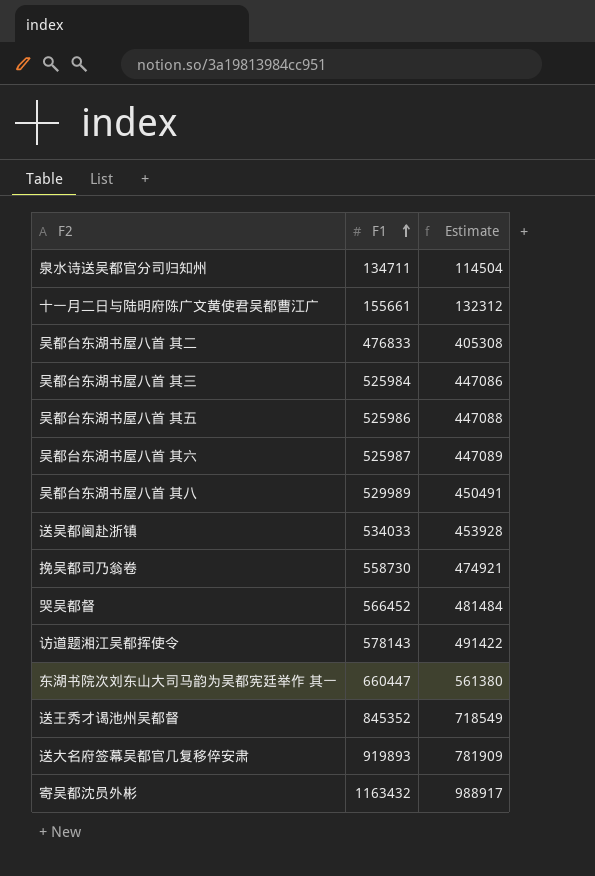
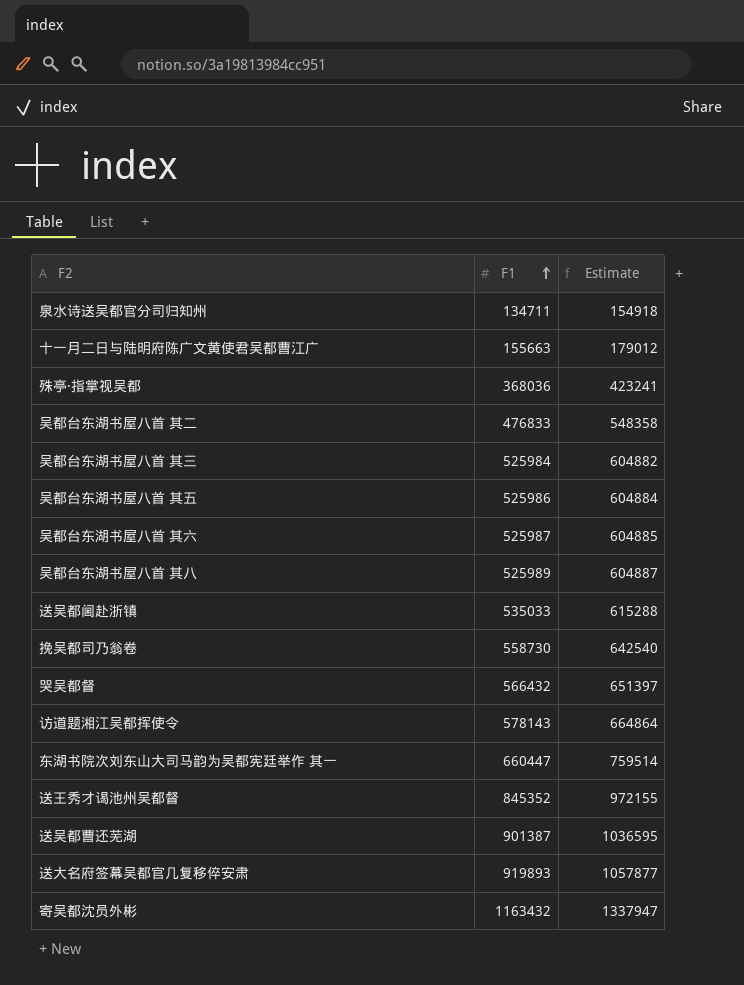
column Estimate | formula: [F1] * 0.85 -> [F1] * 1.15
十一月二日与陆明府陈广文黄使君吴都曹江广 | F1: 155661 -> 155663
row 殊亭·指掌视吴都: none -> 368036 | 423241
吴都台东湖书屋八首 其八 | F1: 529989 -> 525989
送吴都阃赴浙镇 | F1: 534033 -> 535033
哭吴都督 | F1: 566452 -> 566432
row 送吴都曹还芜湖: none -> 901387 | 1036595

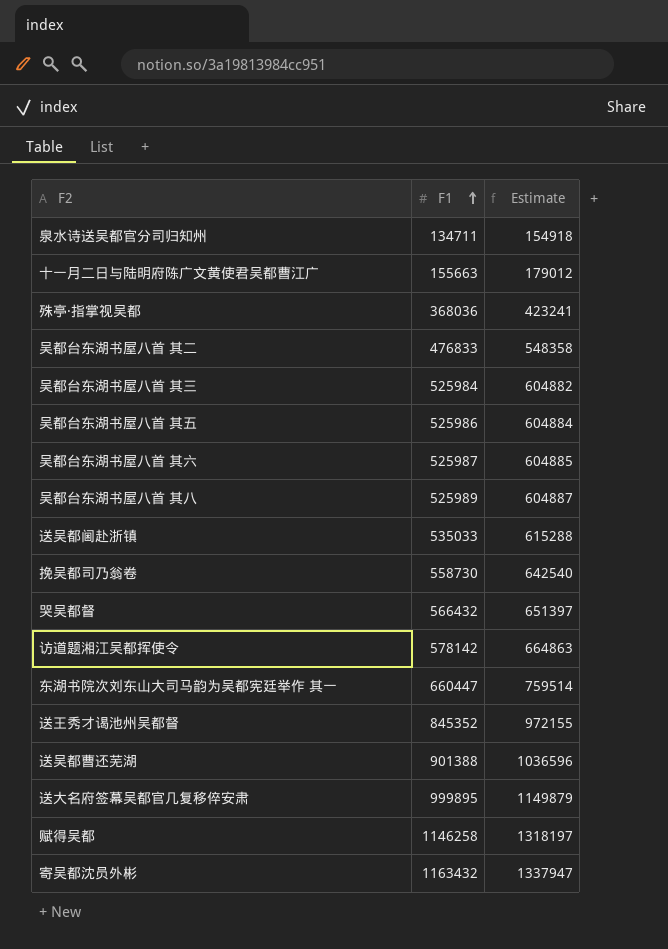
访道题湘江吴都挥使令 | F1: 578143 -> 578142
访道题湘江吴都挥使令 | Estimate: 664864 -> 664863
送吴都曹还芜湖 | F1: 901387 -> 901388
送吴都曹还芜湖 | Estimate: 1036595 -> 1036596
送大名府签幕吴都官几复移倅安肃 | F1: 919893 -> 999895
送大名府签幕吴都官几复移倅安肃 | Estimate: 1057877 -> 1149879
row 赋得吴都: none -> 1146258 | 1318197

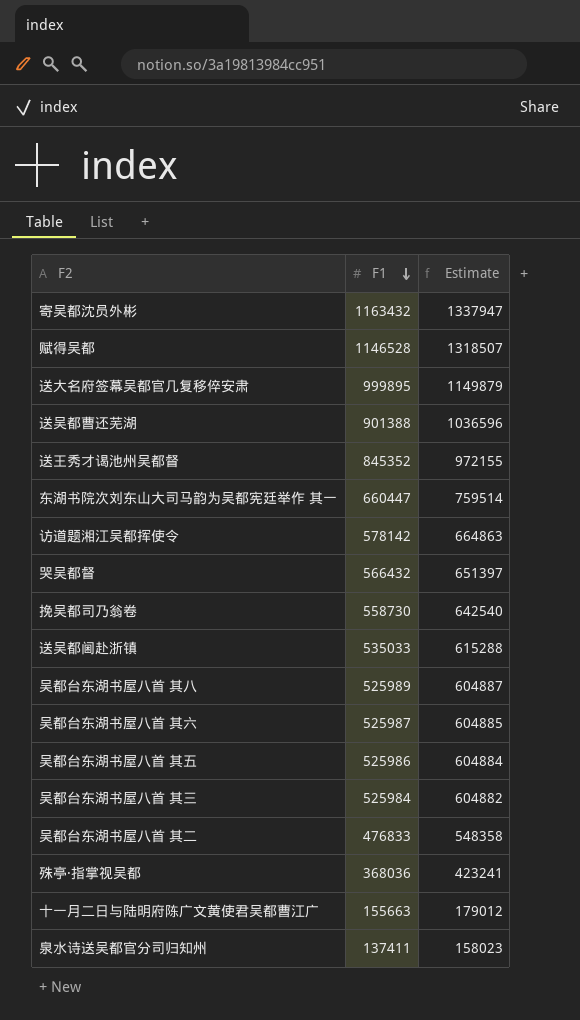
row order: F1 ascending -> F1 descending
赋得吴都 | F1: 1146258 -> 1146528
赋得吴都 | Estimate: 1318197 -> 1318507
泉水诗送吴都官分司归知州 | F1: 134711 -> 137411
泉水诗送吴都官分司归知州 | Estimate: 154918 -> 158023

